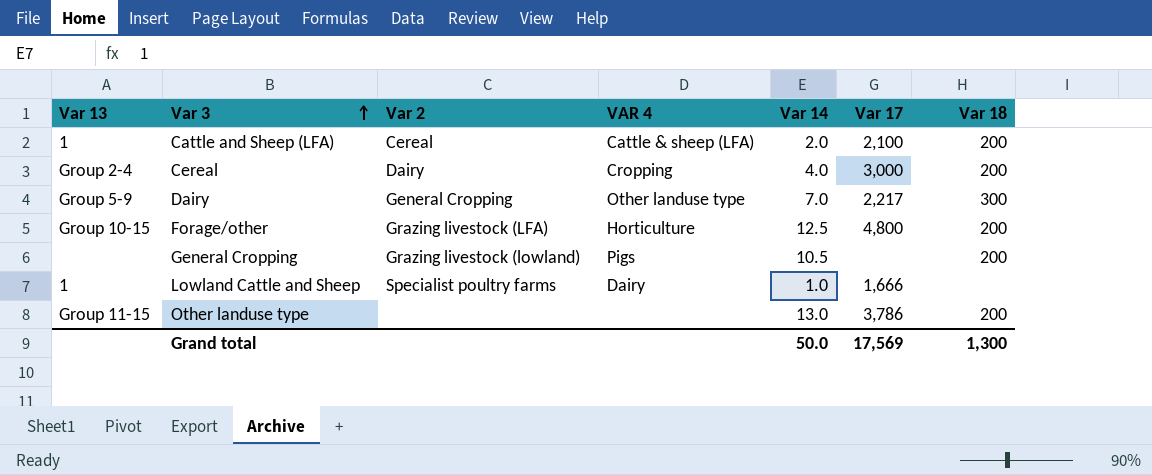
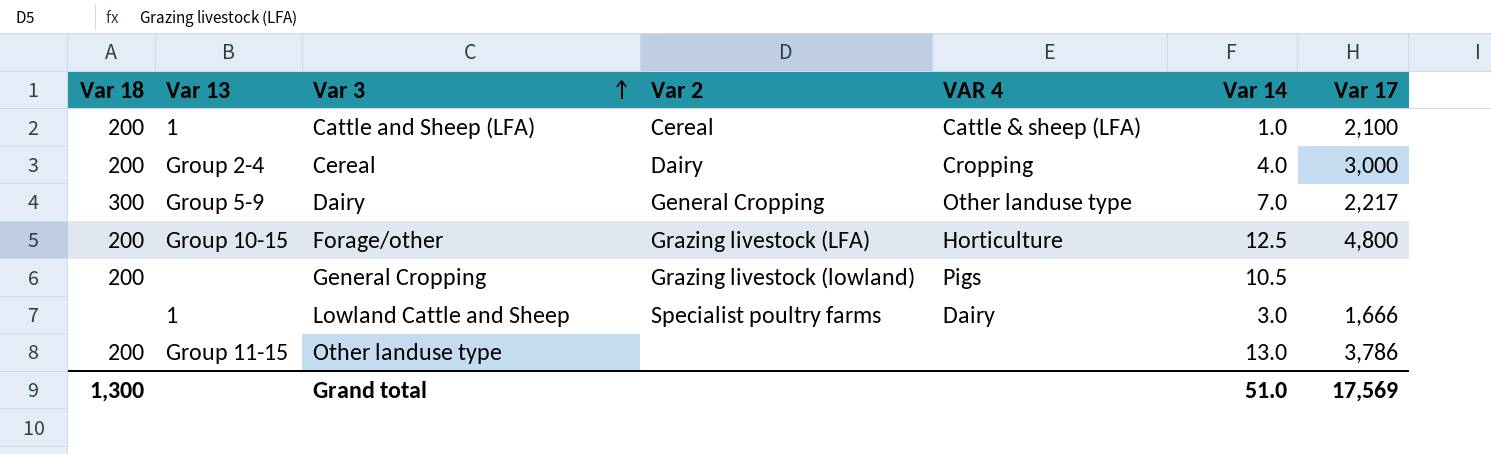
column Var 18 | position: 7 -> 1
Cattle and Sheep (LFA) | Var 14: 2.0 -> 1.0
Lowland Cattle and Sheep | Var 14: 1.0 -> 3.0
Grand total | Var 14: 50.0 -> 51.0

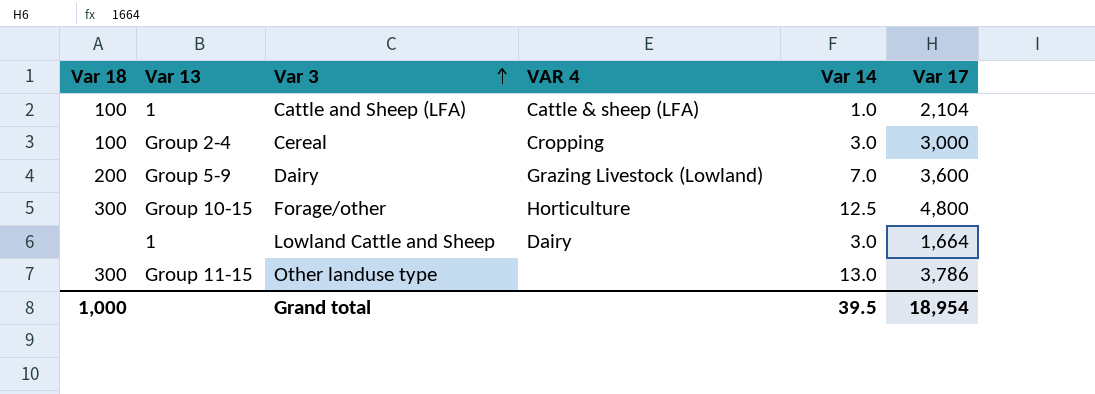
column Var 2 | position: 4 -> none
row General Cropping: 200 | none | Grazing livestock (lowland) | Pigs | 10.5 | none -> none
Cattle and Sheep (LFA) | Var 18: 200 -> 100
Cattle and Sheep (LFA) | Var 17: 2,100 -> 2,104
Cereal | Var 18: 200 -> 100
Cereal | Var 14: 4.0 -> 3.0
Dairy | Var 18: 300 -> 200
Dairy | VAR 4: Other landuse type -> Grazing Livestock (Lowland)
Dairy | Var 17: 2,217 -> 3,600
Forage/other | Var 18: 200 -> 300
Lowland Cattle and Sheep | Var 17: 1,666 -> 1,664
Other landuse type | Var 18: 200 -> 300
Grand total | Var 18: 1,300 -> 1,000
Grand total | Var 14: 51.0 -> 39.5
Grand total | Var 17: 17,569 -> 18,954

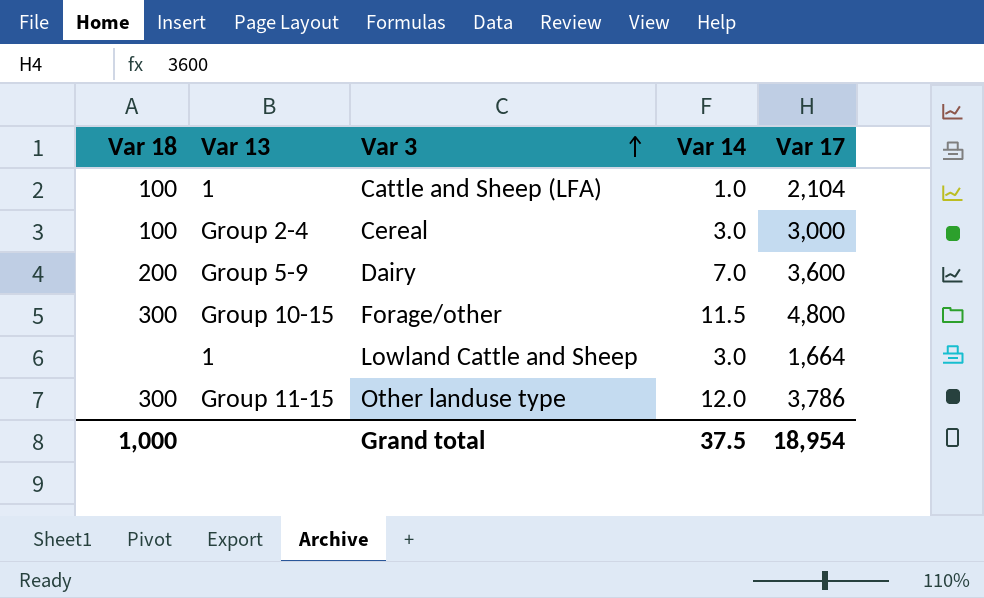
column VAR 4 | position: 4 -> none
Forage/other | Var 14: 12.5 -> 11.5
Other landuse type | Var 14: 13.0 -> 12.0
Grand total | Var 14: 39.5 -> 37.5

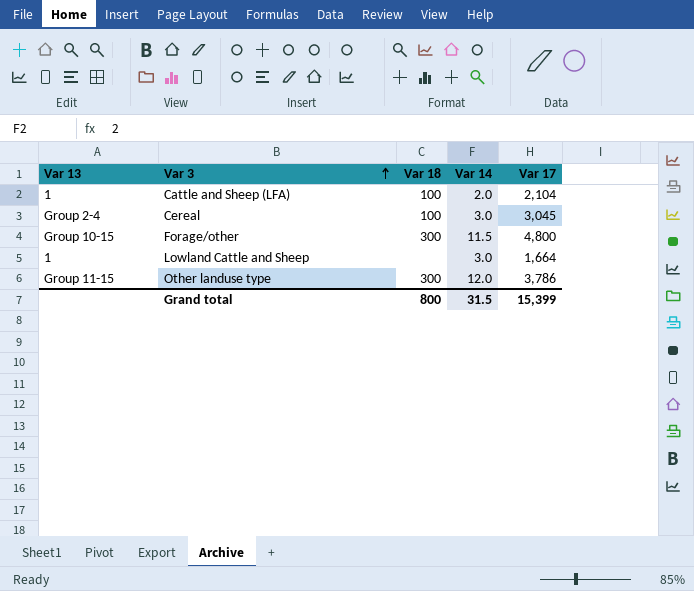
column Var 18 | position: 1 -> 3
row Dairy: 200 | Group 5-9 | 7.0 | 3,600 -> none
Cattle and Sheep (LFA) | Var 14: 1.0 -> 2.0
Cereal | Var 17: 3,000 -> 3,045
Grand total | Var 18: 1,000 -> 800
Grand total | Var 14: 37.5 -> 31.5
Grand total | Var 17: 18,954 -> 15,399

